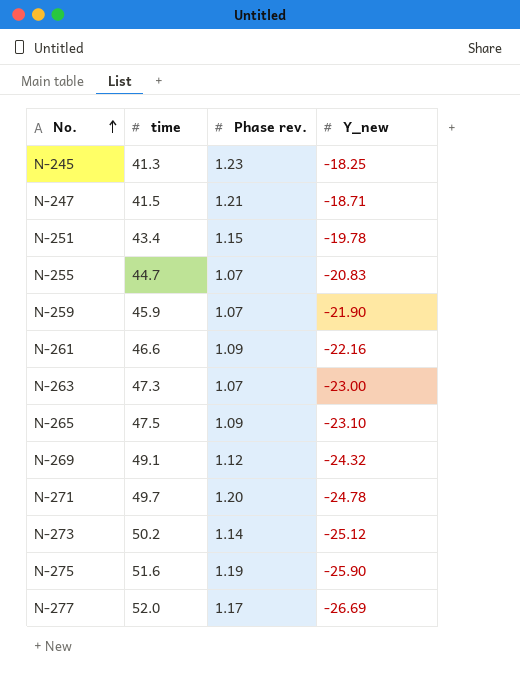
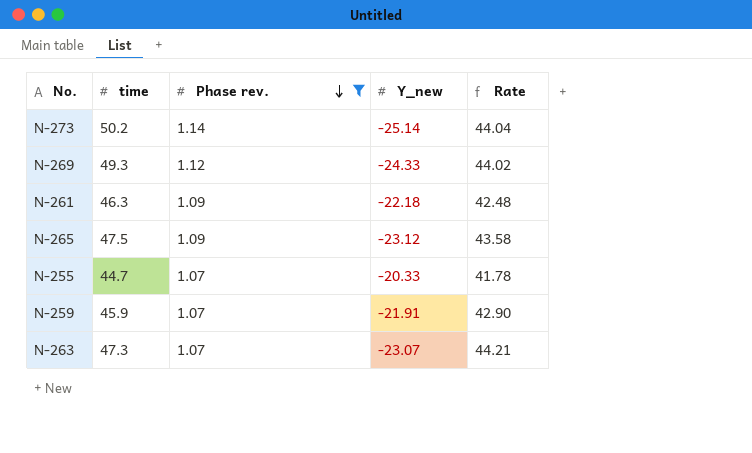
filter: none -> Phase rev. <= 1.14
row order: No. ascending -> Phase rev. descending
column Rate | formula: none -> [time] / [Phase rev.]
N-273 | Y_new: -25.12 -> -25.14
N-269 | time: 49.1 -> 49.3
N-269 | Y_new: -24.32 -> -24.33
N-261 | time: 46.6 -> 46.3
N-261 | Y_new: -22.16 -> -22.18
N-265 | Y_new: -23.10 -> -23.12
N-255 | Y_new: -20.83 -> -20.33
N-259 | Y_new: -21.90 -> -21.91
N-263 | Y_new: -23.00 -> -23.07

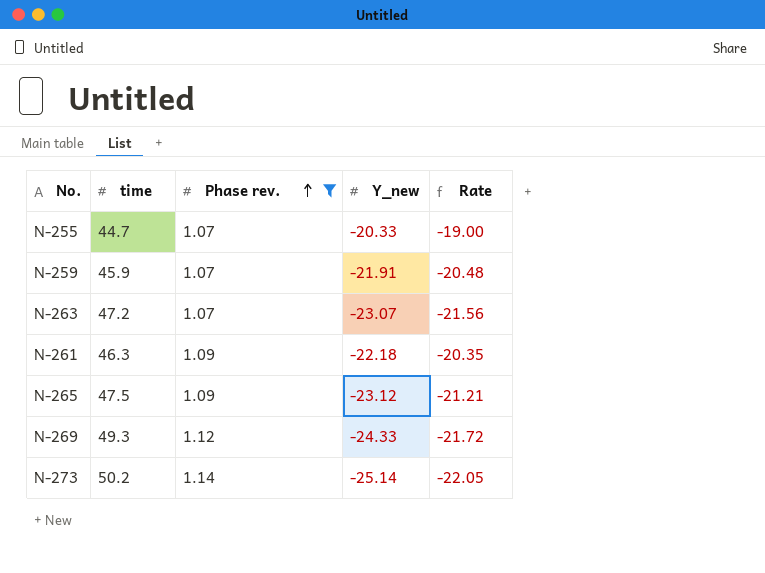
row order: Phase rev. descending -> Phase rev. ascending
column Rate | formula: [time] / [Phase rev.] -> [Y_new] / [Phase rev.]
N-263 | time: 47.3 -> 47.2

